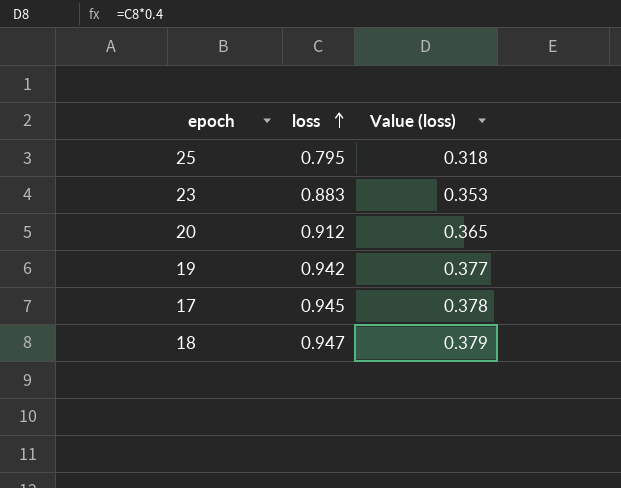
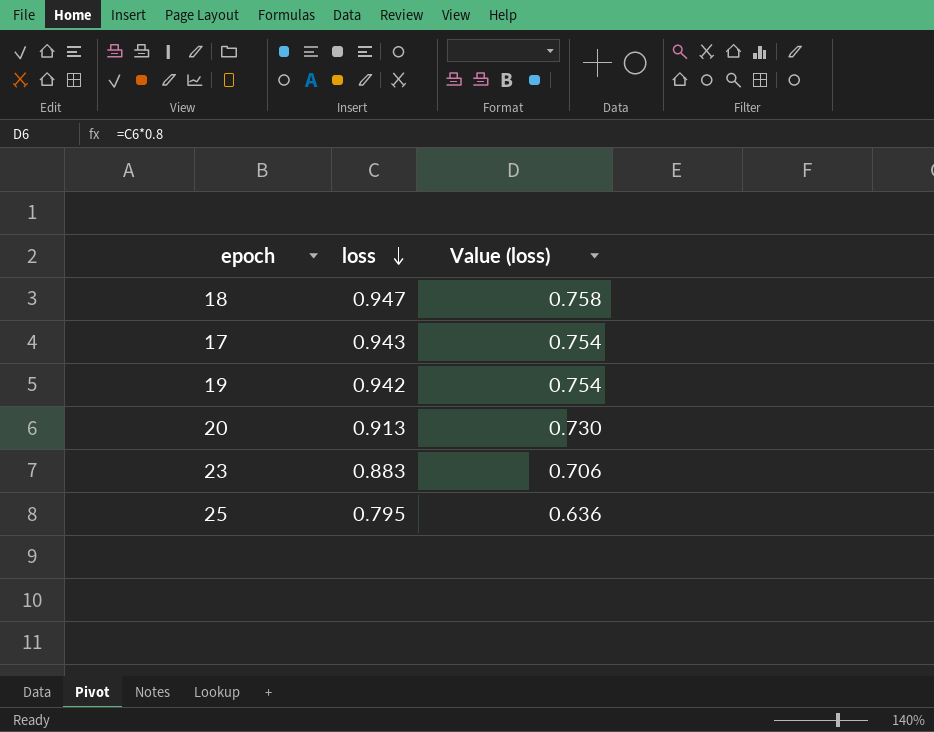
row order: loss ascending -> loss descending
column Value (loss) | formula: [loss] * 0.4 -> [loss] * 0.8
17 | loss: 0.945 -> 0.943
20 | loss: 0.912 -> 0.913

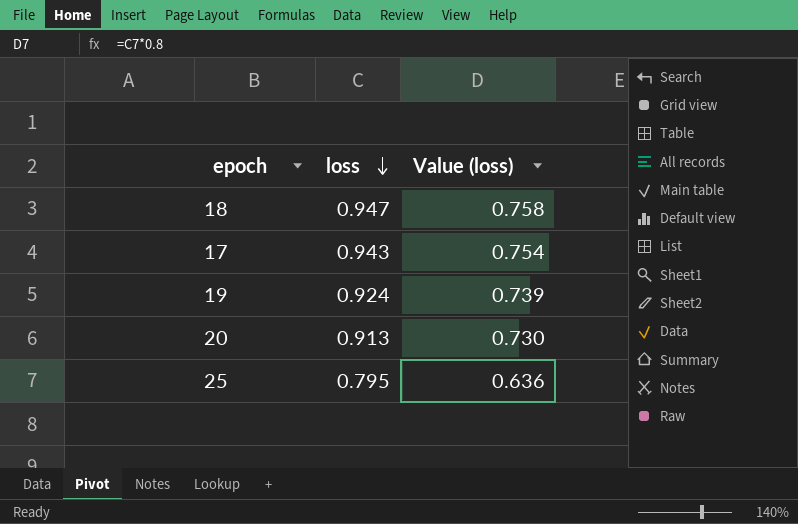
row 23: 0.883 | 0.706 -> none
19 | loss: 0.942 -> 0.924
19 | Value (loss): 0.754 -> 0.739

